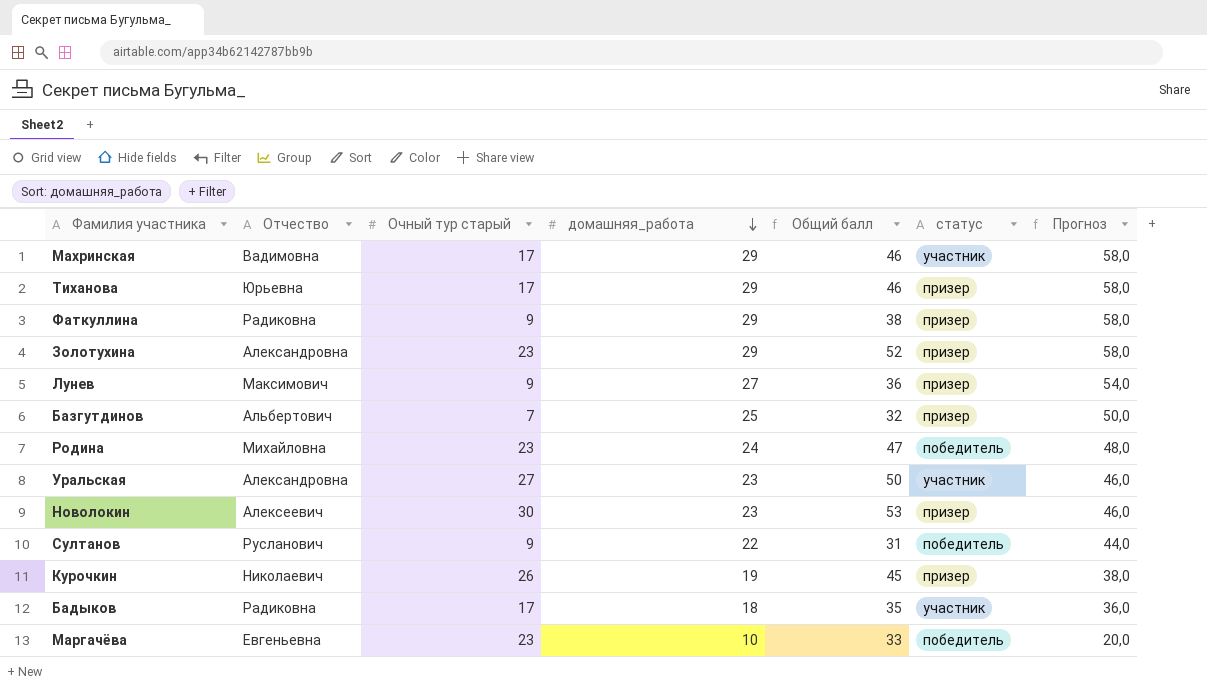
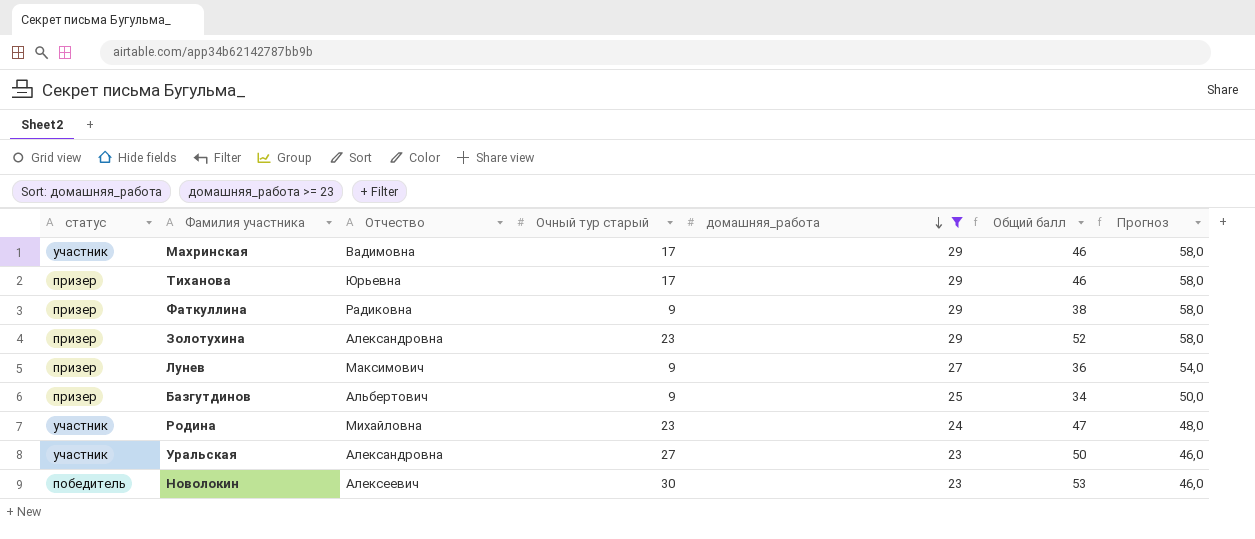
filter: none -> домашняя_работа >= 23
column статус | position: 6 -> 1
Базгутдинов | Очный тур старый: 7 -> 9
Базгутдинов | Общий балл: 32 -> 34
Родина | статус: победитель -> участник
Новолокин | статус: призер -> победитель

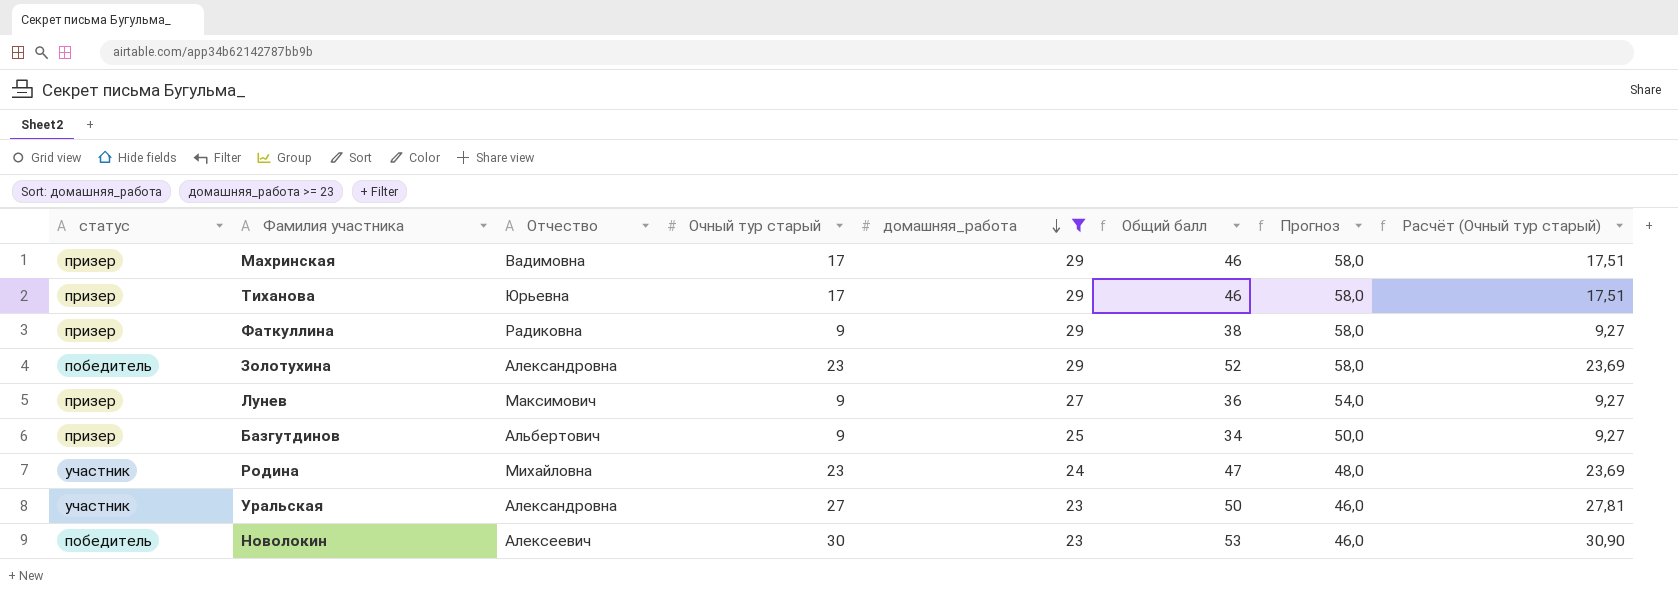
column Расчёт (Очный тур старый) | formula: none -> [Очный тур старый] * 1,03
Махринская | статус: участник -> призер
Золотухина | статус: призер -> победитель

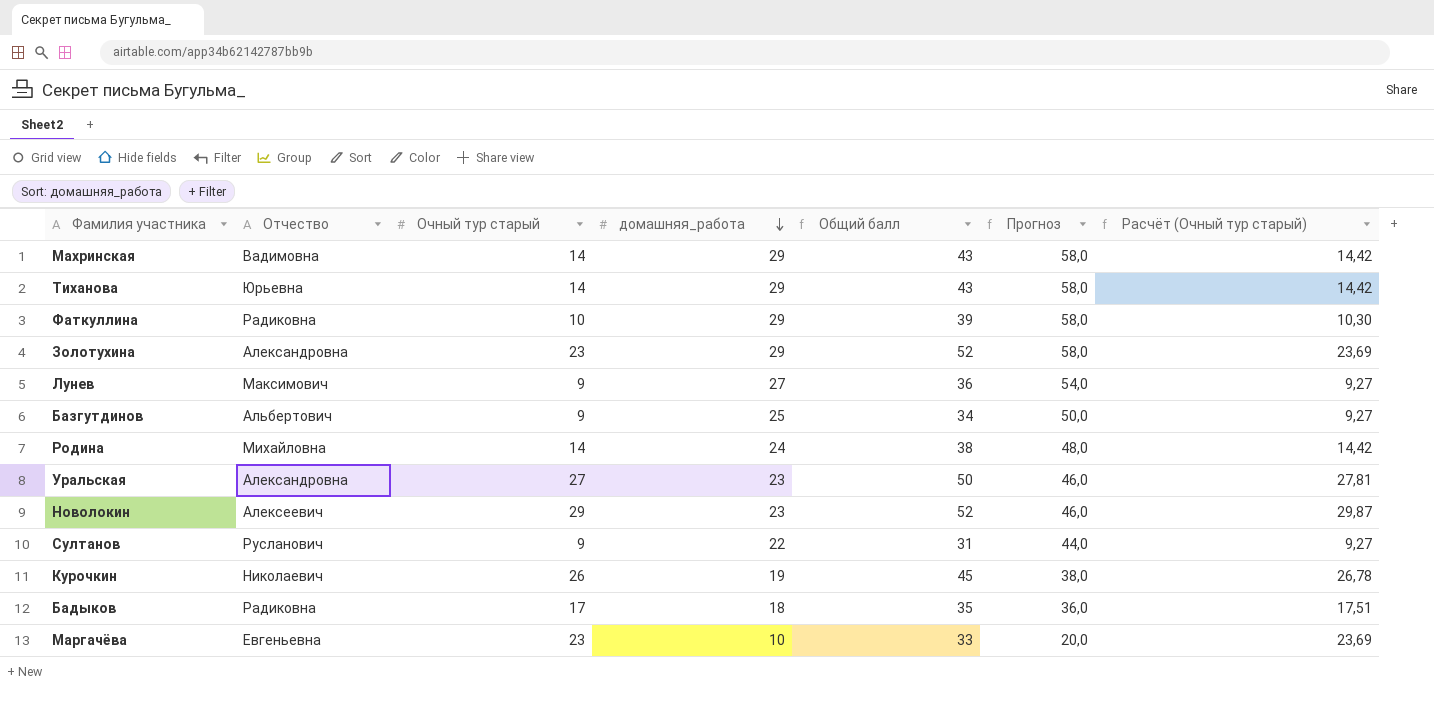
filter: домашняя_работа >= 23 -> none
column статус | position: 1 -> none
Махринская | Очный тур старый: 17 -> 14
Махринская | Общий балл: 46 -> 43
Махринская | Расчёт (Очный тур старый): 17,51 -> 14,42
Тиханова | Очный тур старый: 17 -> 14
Тиханова | Общий балл: 46 -> 43
Тиханова | Расчёт (Очный тур старый): 17,51 -> 14,42
Фаткуллина | Очный тур старый: 9 -> 10
Фаткуллина | Общий балл: 38 -> 39
Фаткуллина | Расчёт (Очный тур старый): 9,27 -> 10,30
Родина | Очный тур старый: 23 -> 14
Родина | Общий балл: 47 -> 38
Родина | Расчёт (Очный тур старый): 23,69 -> 14,42
Новолокин | Очный тур старый: 30 -> 29
Новолокин | Общий балл: 53 -> 52
Новолокин | Расчёт (Очный тур старый): 30,90 -> 29,87

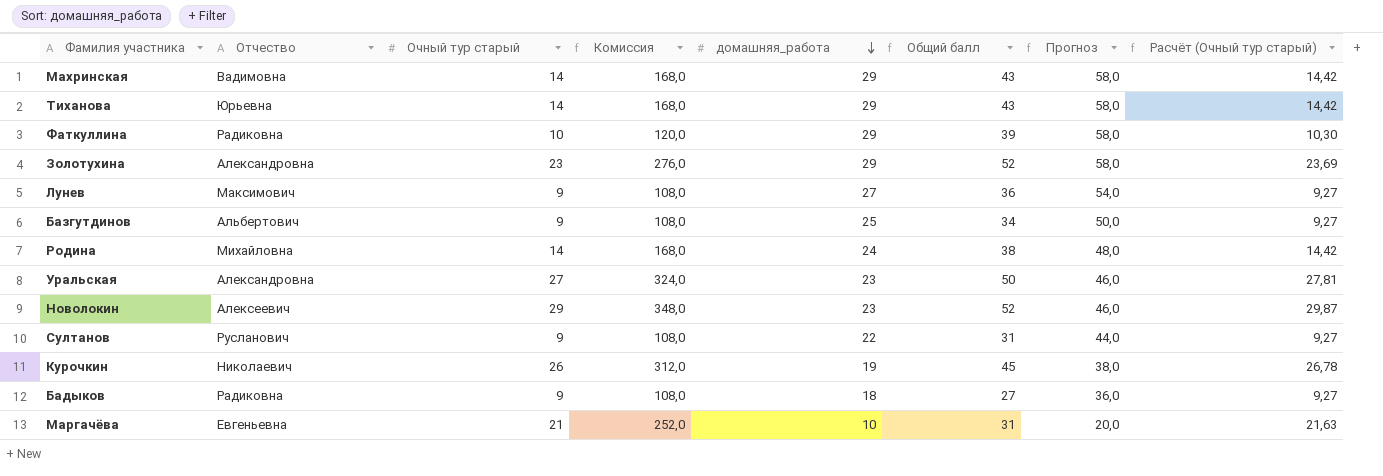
column Комиссия | formula: none -> [Очный тур старый] * 12
Бадыков | Очный тур старый: 17 -> 9
Бадыков | Общий балл: 35 -> 27
Бадыков | Расчёт (Очный тур старый): 17,51 -> 9,27
Маргачёва | Очный тур старый: 23 -> 21
Маргачёва | Общий балл: 33 -> 31
Маргачёва | Расчёт (Очный тур старый): 23,69 -> 21,63

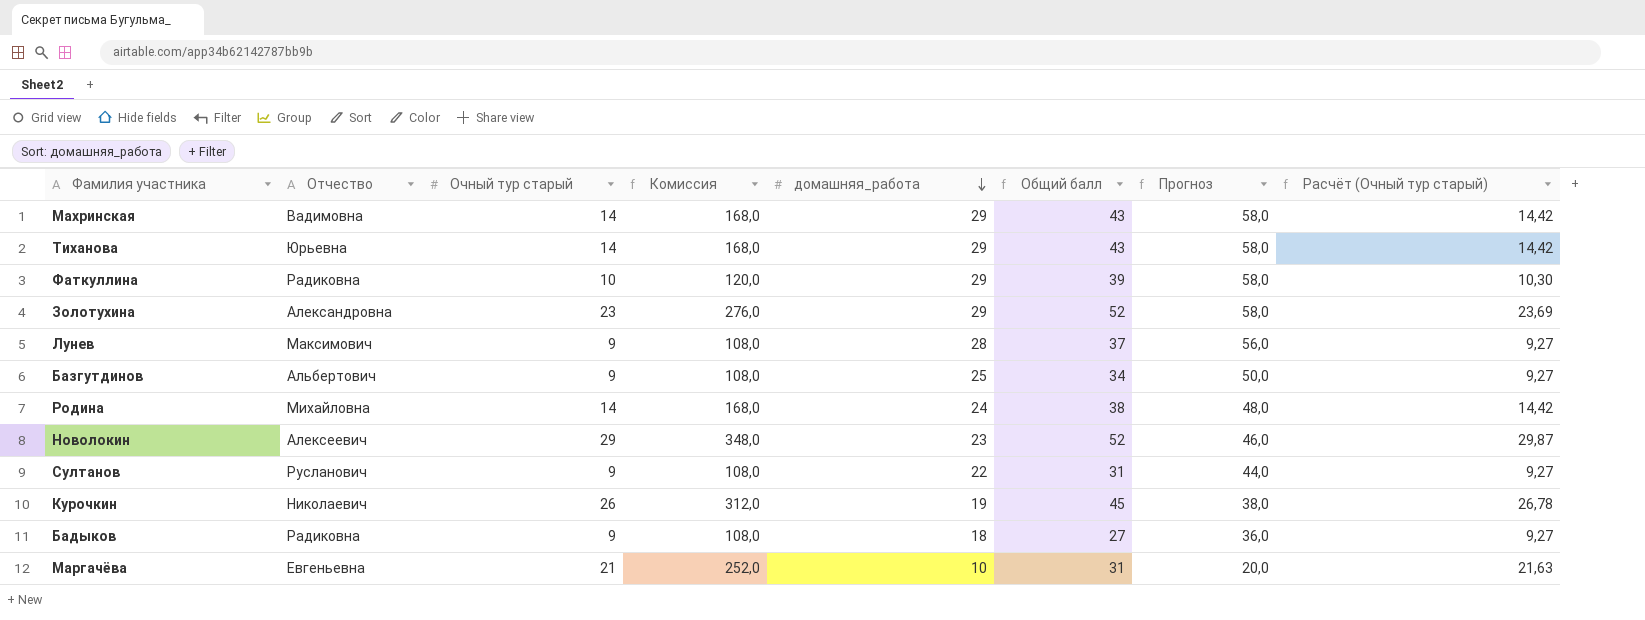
row Уральская: Александровна | 27 | 324,0 | 23 | 50 | 46,0 | 27,81 -> none
Лунев | домашняя_работа: 27 -> 28
Лунев | Общий балл: 36 -> 37
Лунев | Прогноз: 54,0 -> 56,0

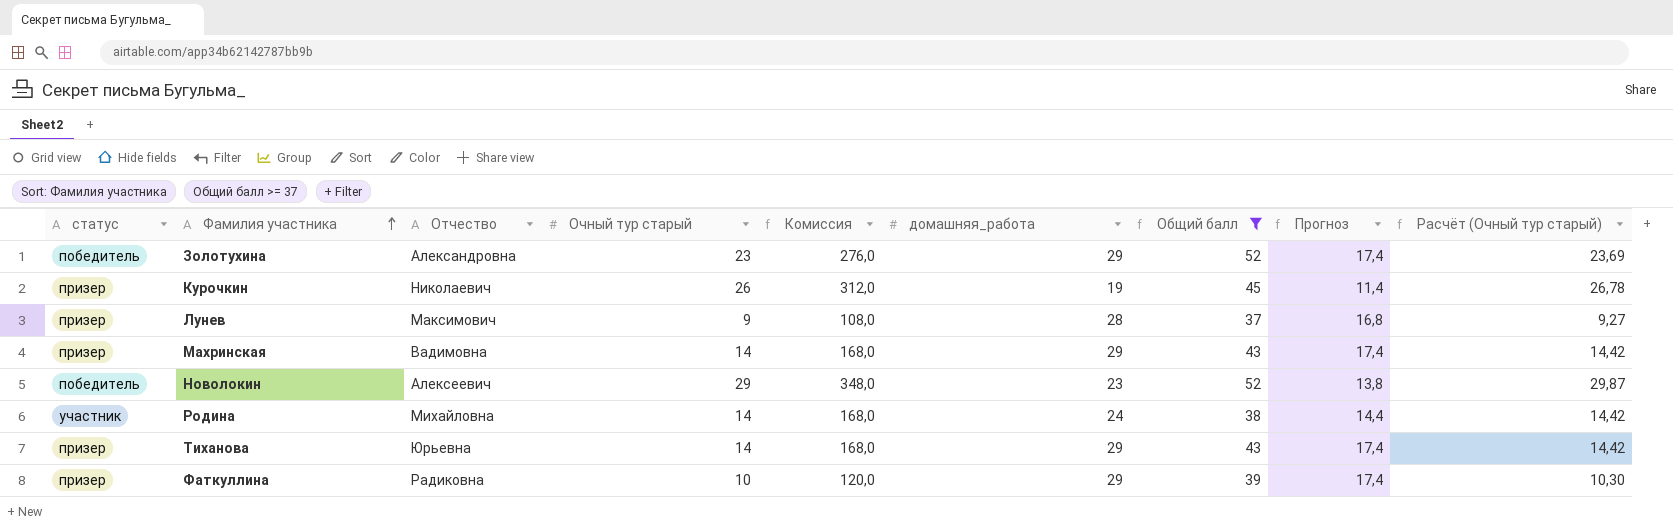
filter: none -> Общий балл >= 37
row order: домашняя_работа descending -> Фамилия участника ascending
column статус | position: none -> 1
column Прогноз | formula: [домашняя_работа] * 2 -> [домашняя_работа] * 0,6

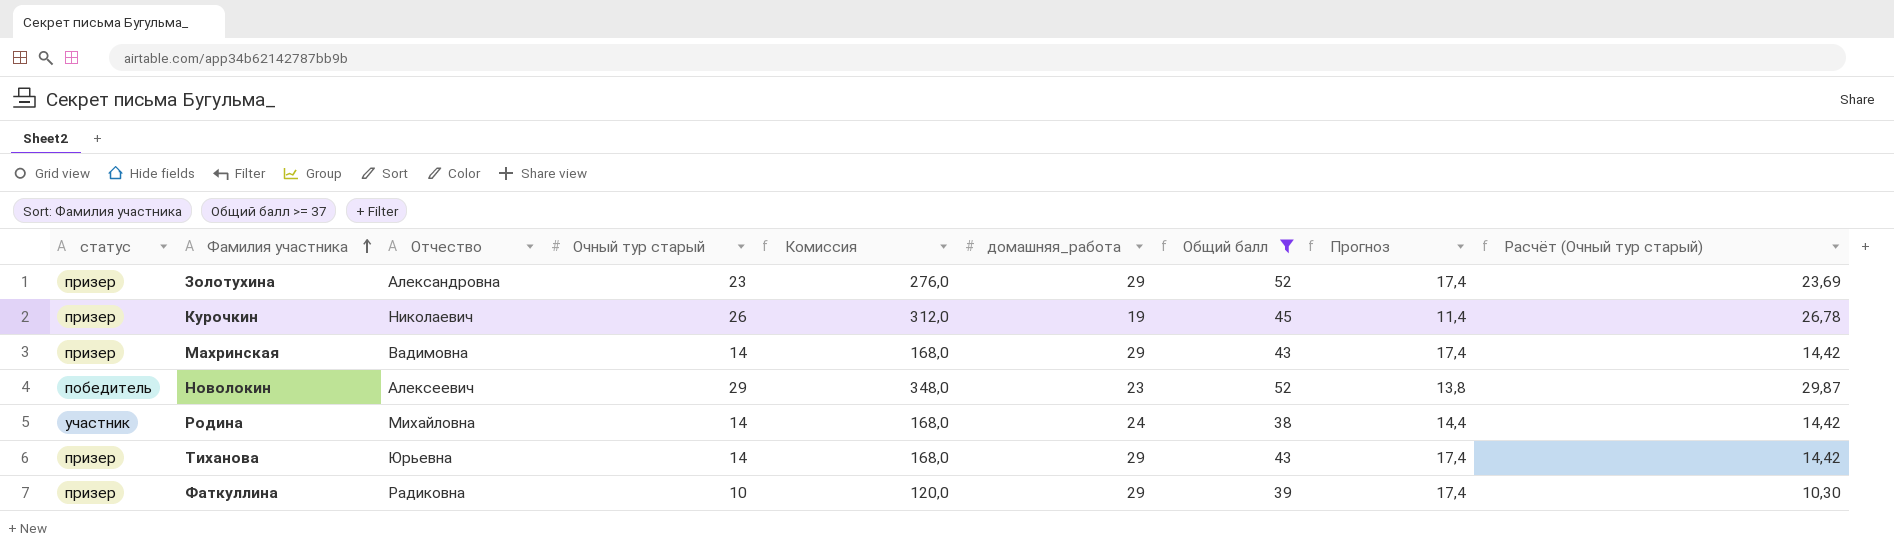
row Лунев: призер | Максимович | 9 | 108,0 | 28 | 37 | 16,8 | 9,27 -> none
Золотухина | статус: победитель -> призер

